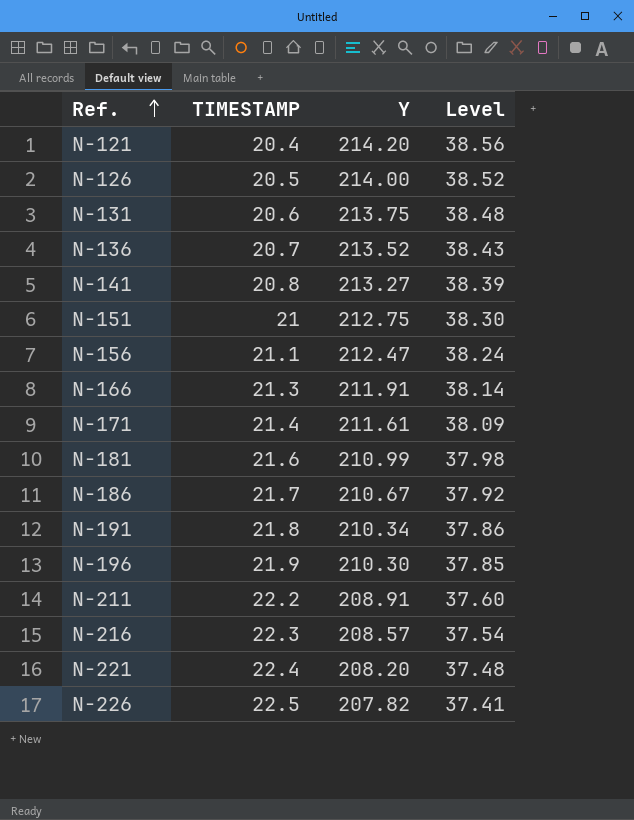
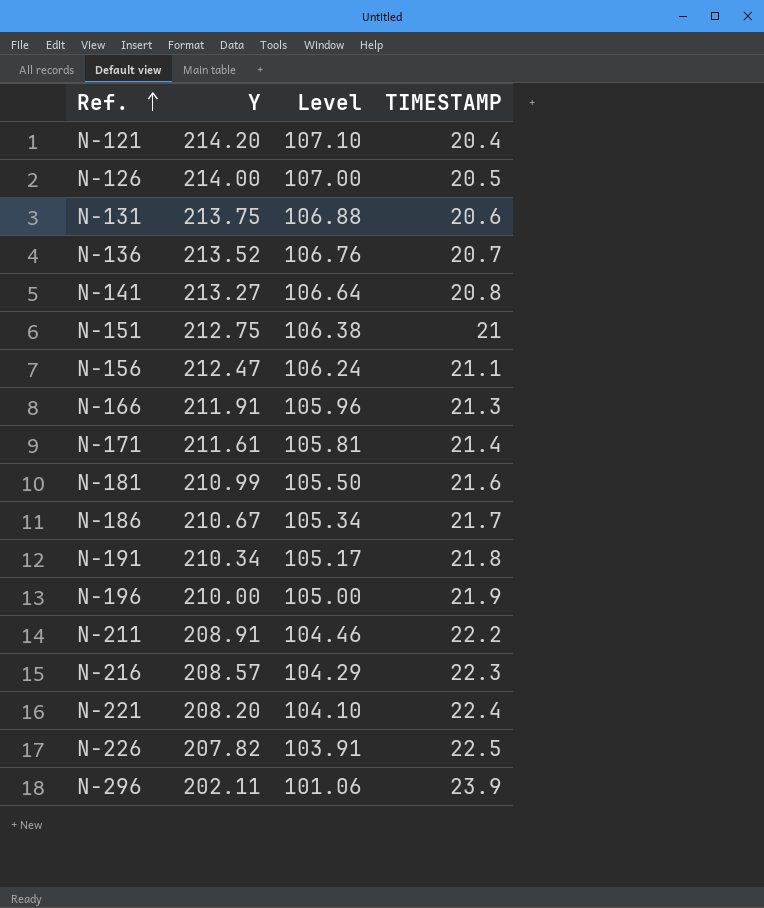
column Level | formula: [Y] * 0.18 -> [Y] * 0.5
column TIMESTAMP | position: 2 -> 4
N-196 | Y: 210.30 -> 210.00
row N-296: none -> 202.11 | 101.06 | 23.9

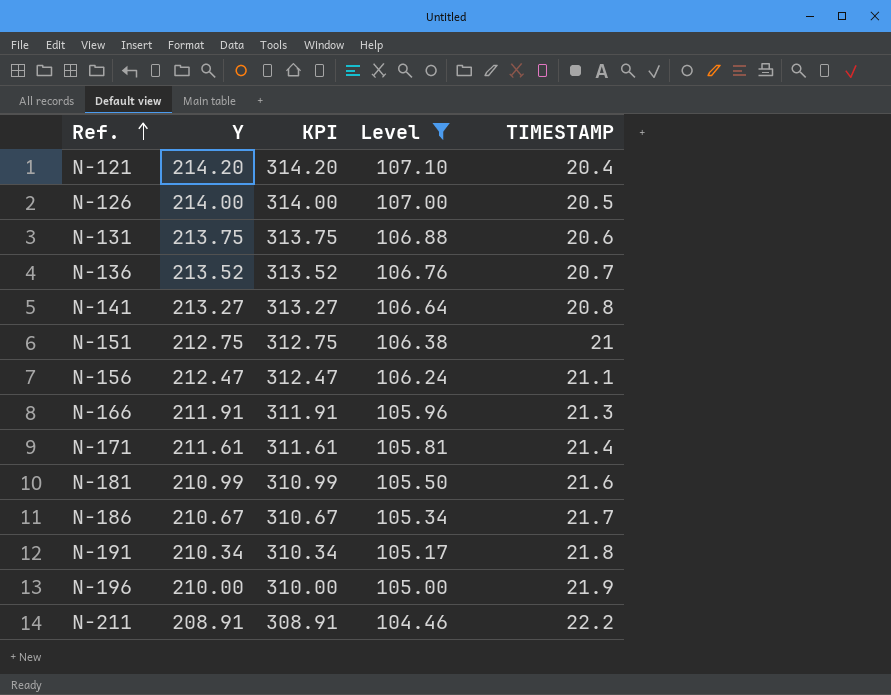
filter: none -> Level >= 104.46
column KPI | formula: none -> [Y] + 100

